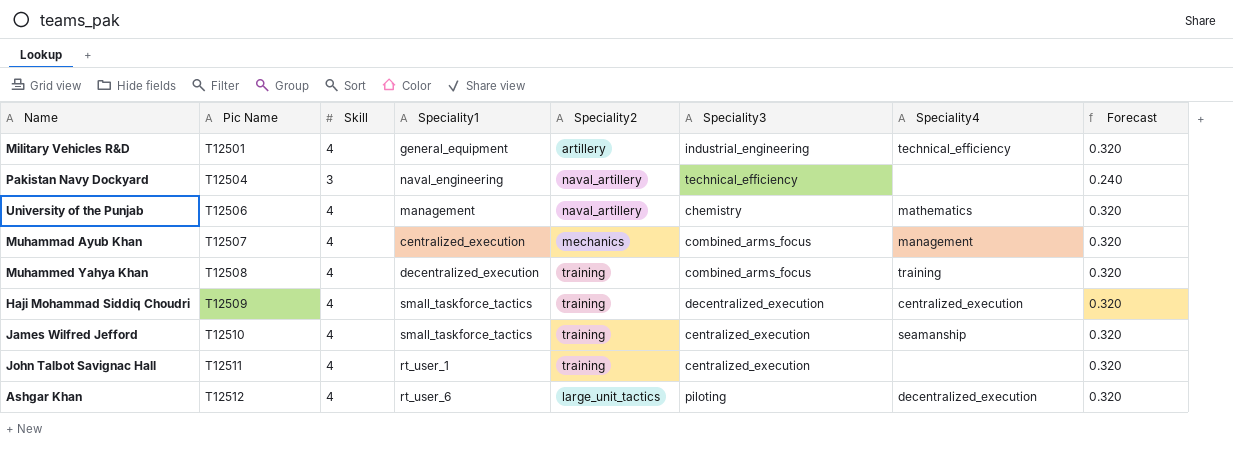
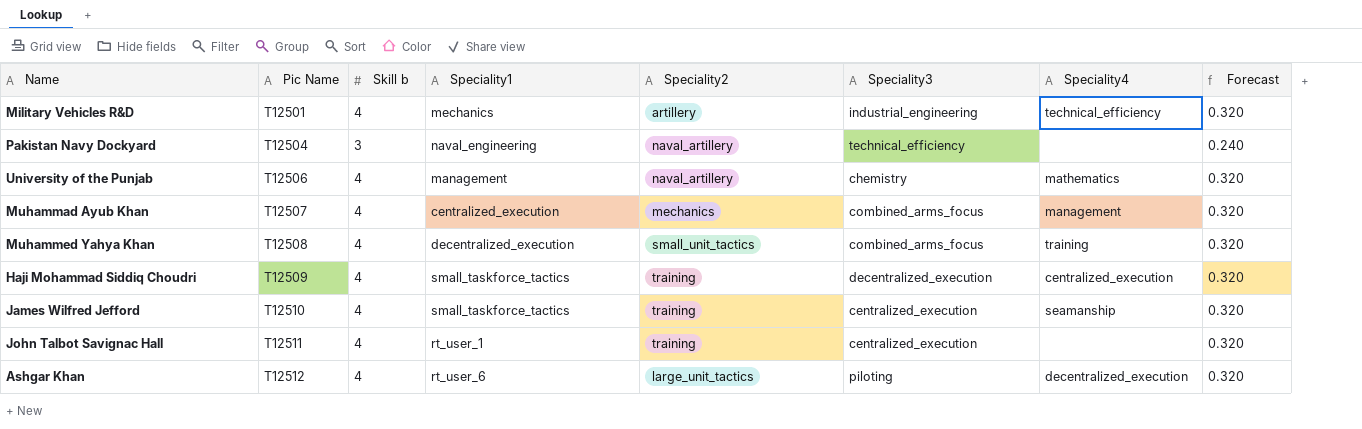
column name: Skill -> Skill b
Military Vehicles R&D | Speciality1: general_equipment -> mechanics
Muhammed Yahya Khan | Speciality2: training -> small_unit_tactics

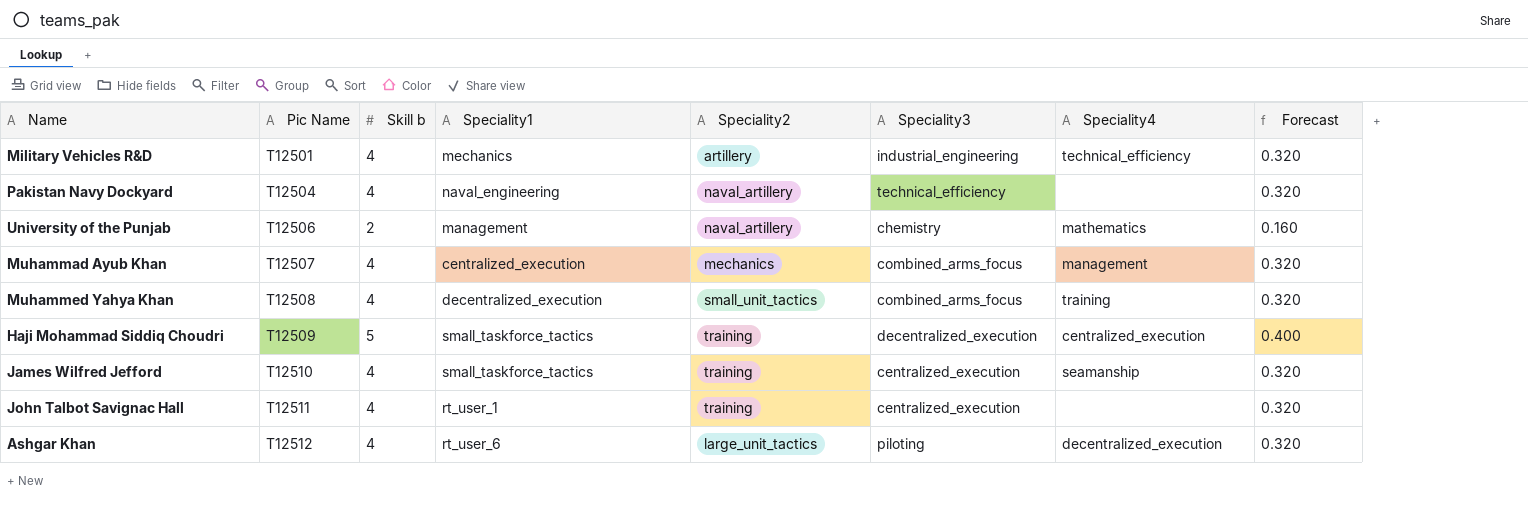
Pakistan Navy Dockyard | Skill b: 3 -> 4
Pakistan Navy Dockyard | Forecast: 0.240 -> 0.320
University of the Punjab | Skill b: 4 -> 2
University of the Punjab | Forecast: 0.320 -> 0.160
Haji Mohammad Siddiq Choudri | Skill b: 4 -> 5
Haji Mohammad Siddiq Choudri | Forecast: 0.320 -> 0.400

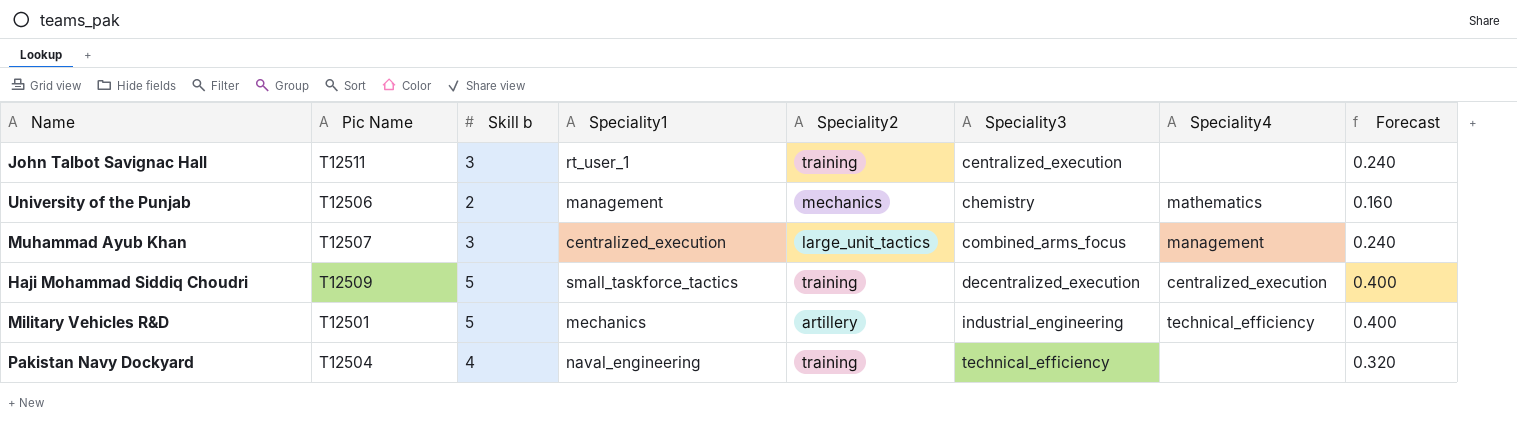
row order: Pic Name ascending -> Speciality3 ascending
row Muhammed Yahya Khan: T12508 | 4 | decentralized_execution | small_unit_tactics | combined_arms_focus | training | 0.320 -> none
row James Wilfred Jefford: T12510 | 4 | small_taskforce_tactics | training | centralized_execution | seamanship | 0.320 -> none
row Ashgar Khan: T12512 | 4 | rt_user_6 | large_unit_tactics | piloting | decentralized_execution | 0.320 -> none
John Talbot Savignac Hall | Skill b: 4 -> 3
John Talbot Savignac Hall | Forecast: 0.320 -> 0.240
University of the Punjab | Speciality2: naval_artillery -> mechanics
Muhammad Ayub Khan | Skill b: 4 -> 3
Muhammad Ayub Khan | Speciality2: mechanics -> large_unit_tactics
Muhammad Ayub Khan | Forecast: 0.320 -> 0.240
Military Vehicles R&D | Skill b: 4 -> 5
Military Vehicles R&D | Forecast: 0.320 -> 0.400
Pakistan Navy Dockyard | Speciality2: naval_artillery -> training

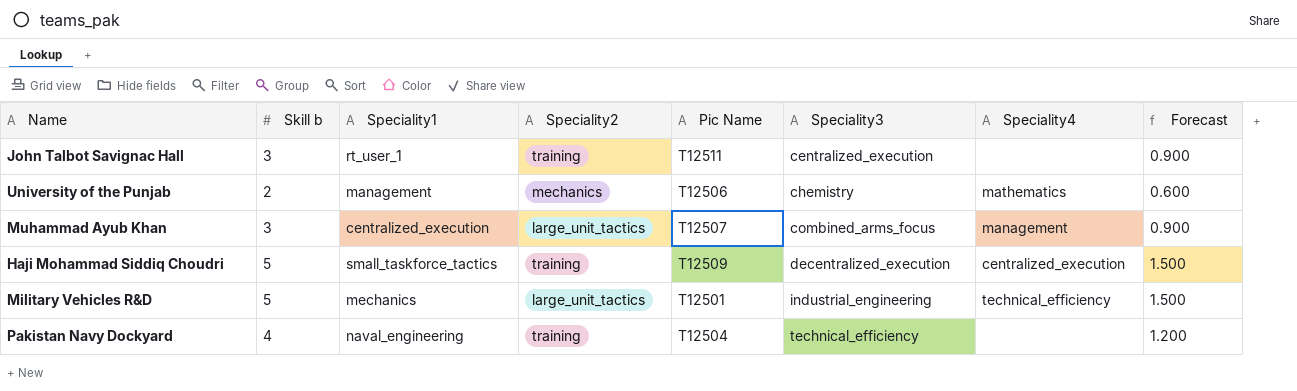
column Pic Name | position: 2 -> 5
column Forecast | formula: [Skill b] * 0.08 -> [Skill b] * 0.3
Military Vehicles R&D | Speciality2: artillery -> large_unit_tactics

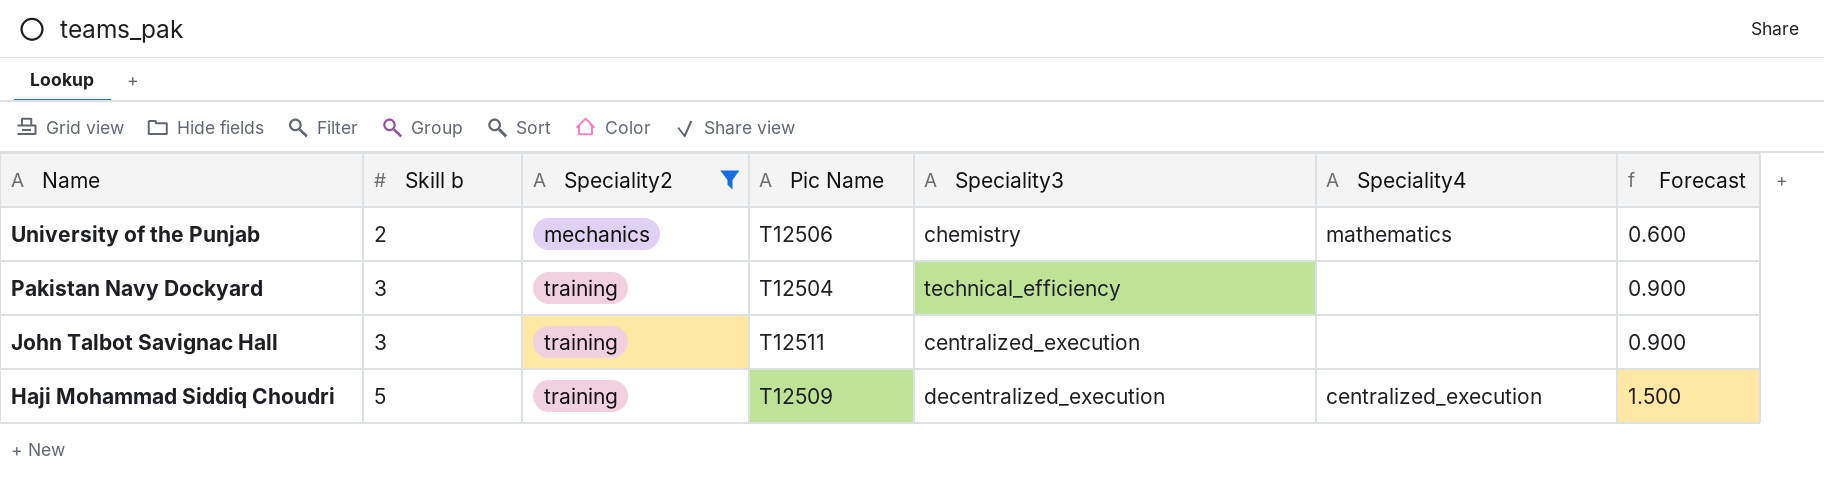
filter: none -> Speciality2 != large_unit_tactics
row order: Speciality3 ascending -> Name descending
column Speciality1 | position: 3 -> none
Pakistan Navy Dockyard | Skill b: 4 -> 3
Pakistan Navy Dockyard | Forecast: 1.200 -> 0.900

